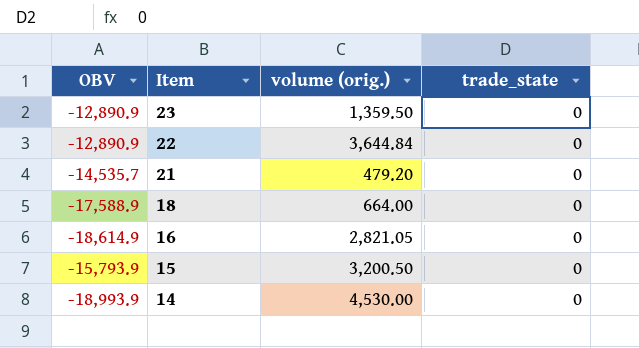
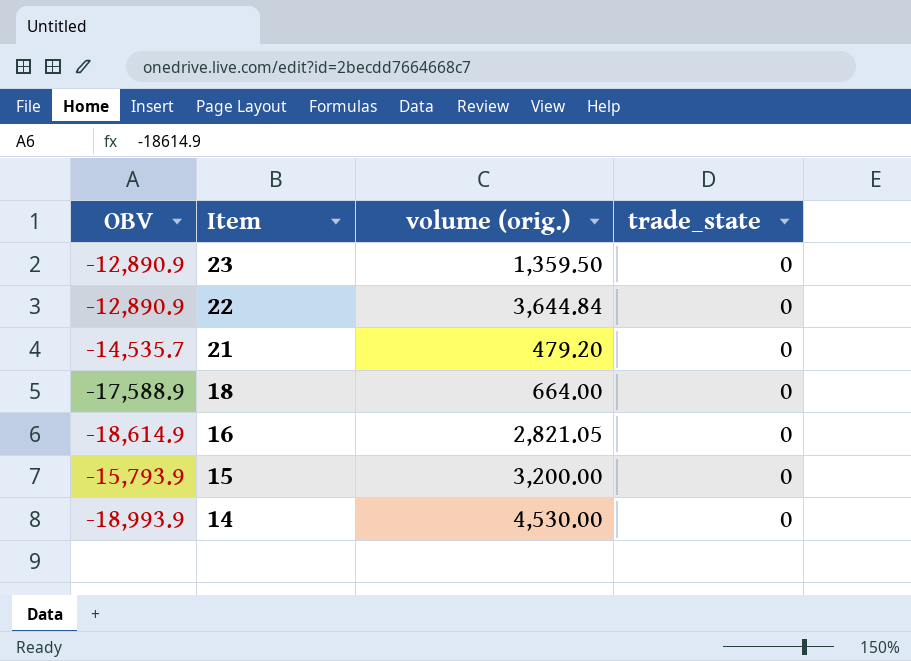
15 | volume (orig.): 3,200.50 -> 3,200.00

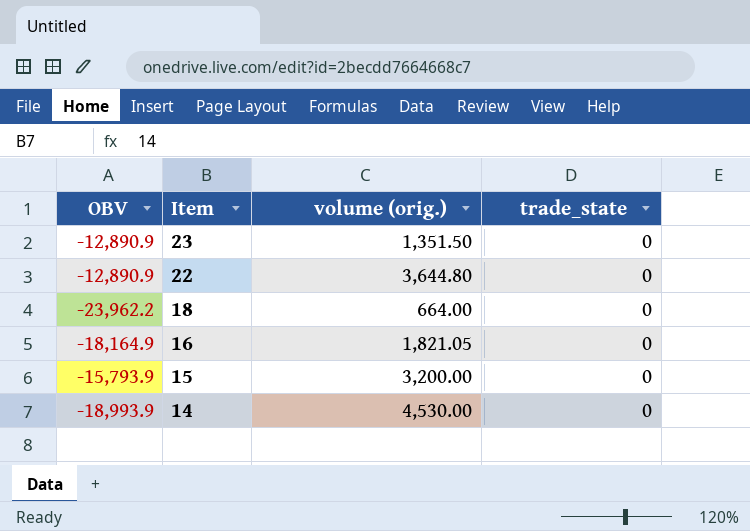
row 21: -14,535.7 | 479.20 | 0 -> none
23 | volume (orig.): 1,359.50 -> 1,351.50
22 | volume (orig.): 3,644.84 -> 3,644.80
18 | OBV: -17,588.9 -> -23,962.2
16 | OBV: -18,614.9 -> -18,164.9
16 | volume (orig.): 2,821.05 -> 1,821.05

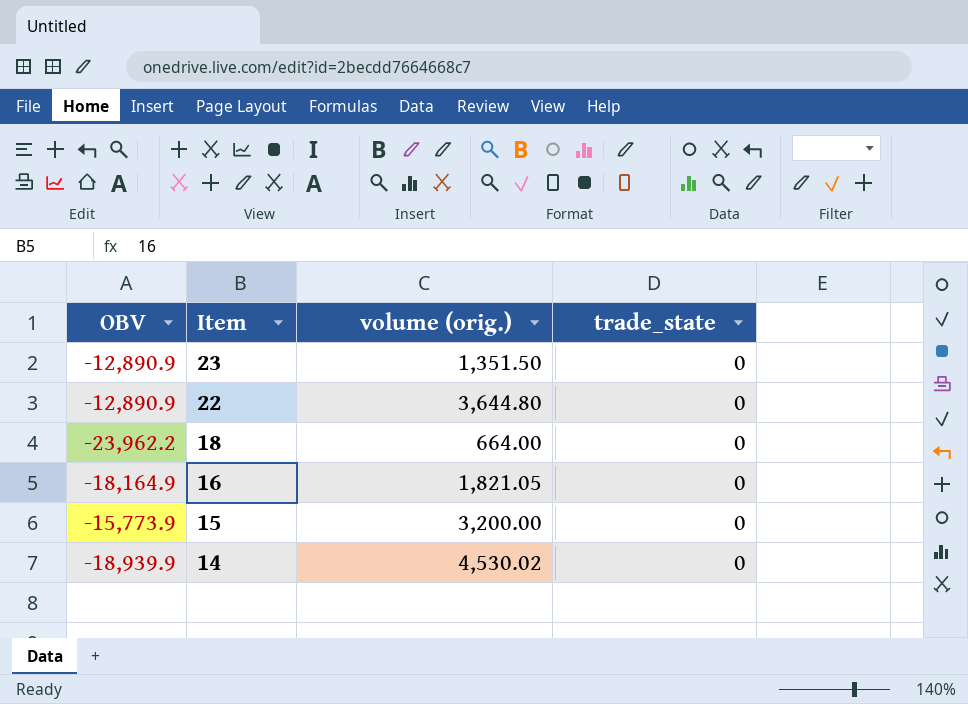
15 | OBV: -15,793.9 -> -15,773.9
14 | OBV: -18,993.9 -> -18,939.9
14 | volume (orig.): 4,530.00 -> 4,530.02

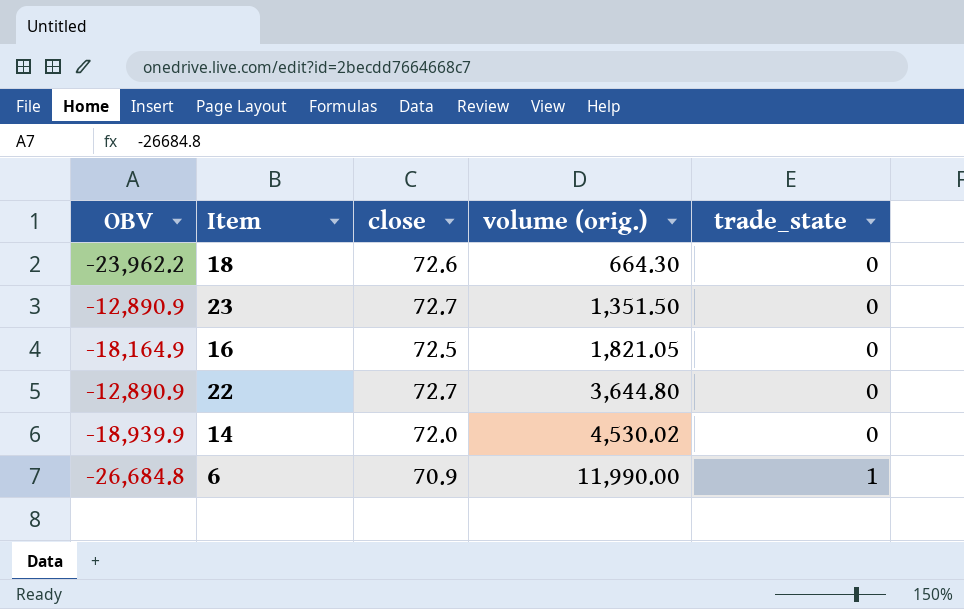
row order: Item descending -> volume (orig.) ascending
column close | position: none -> 3
row 15: -15,773.9 | 3,200.00 | 0 -> none
18 | volume (orig.): 664.00 -> 664.30
row 6: none -> -26,684.8 | 70.9 | 11,990.00 | 1

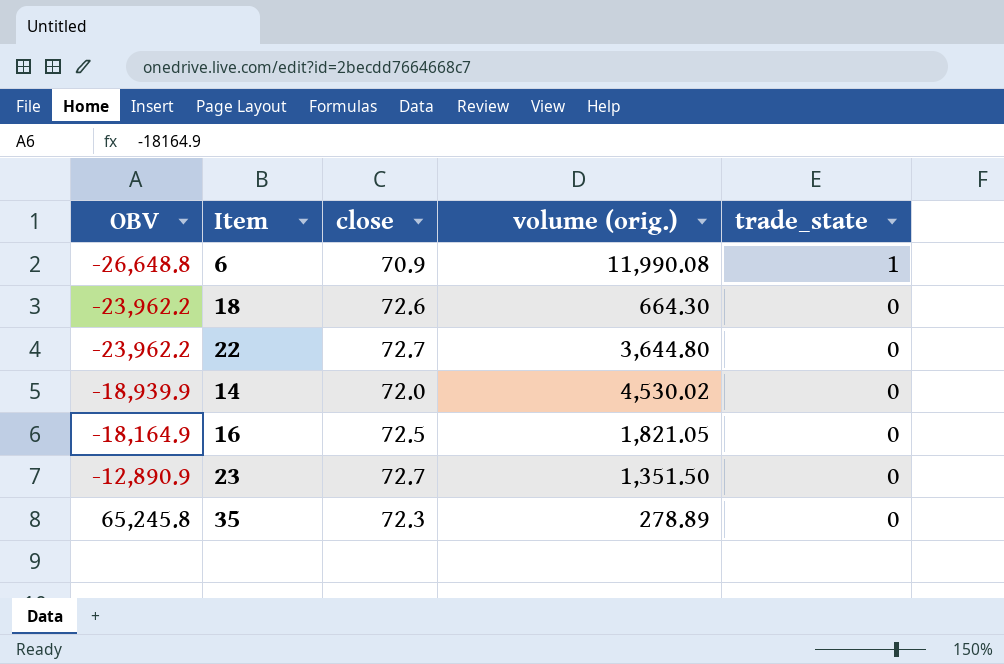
row order: volume (orig.) ascending -> OBV ascending
6 | OBV: -26,684.8 -> -26,648.8
6 | volume (orig.): 11,990.00 -> 11,990.08
22 | OBV: -12,890.9 -> -23,962.2
row 35: none -> 65,245.8 | 72.3 | 278.89 | 0

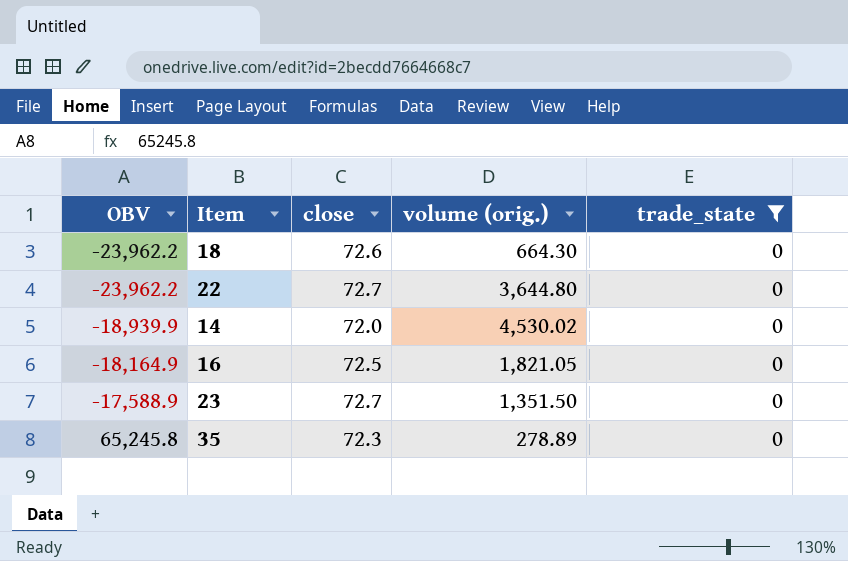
filter: none -> trade_state = 0
23 | OBV: -12,890.9 -> -17,588.9

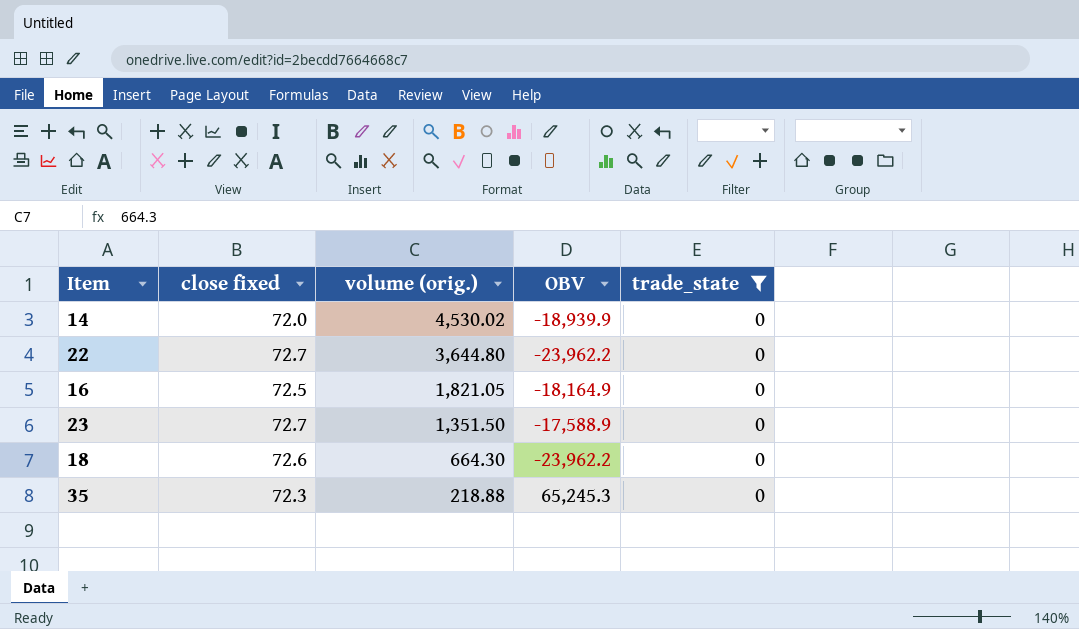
row order: OBV ascending -> volume (orig.) descending
column name: close -> close fixed
column OBV | position: 1 -> 4
35 | volume (orig.): 278.89 -> 218.88
35 | OBV: 65,245.8 -> 65,245.3

